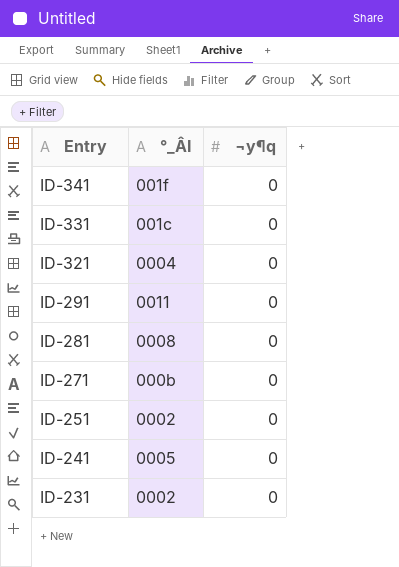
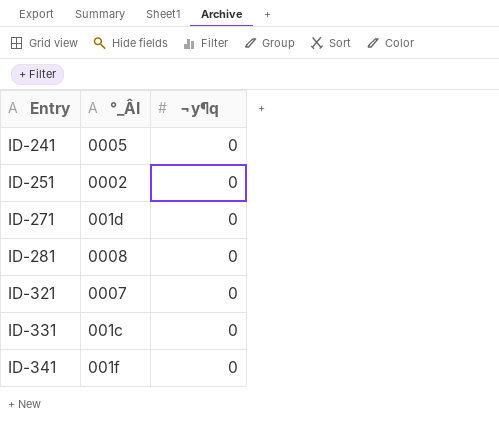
row order: Entry descending -> Entry ascending
row ID-291: 0011 | 0 -> none
row ID-231: 0002 | 0 -> none
ID-271 | °_ÂI: 000b -> 001d
ID-321 | °_ÂI: 0004 -> 0007

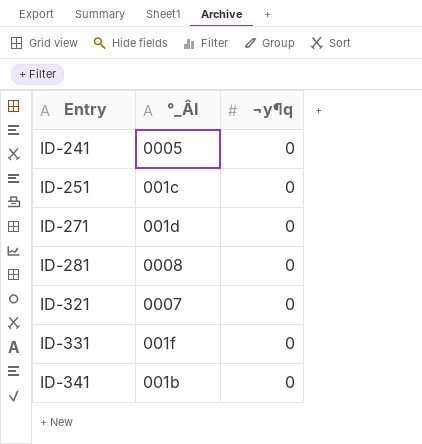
ID-251 | °_ÂI: 0002 -> 001c
ID-331 | °_ÂI: 001c -> 001f
ID-341 | °_ÂI: 001f -> 001b

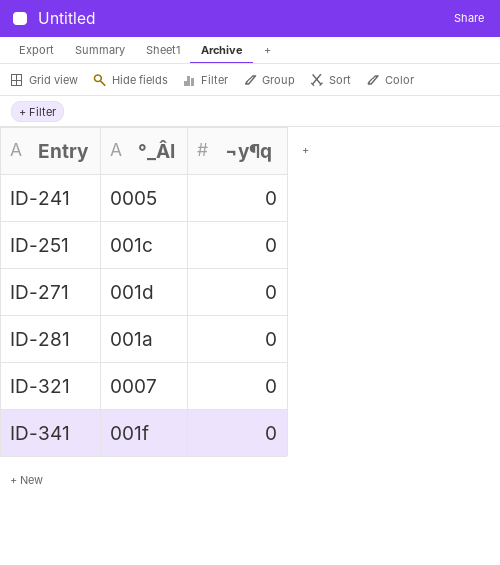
row ID-331: 001f | 0 -> none
ID-281 | °_ÂI: 0008 -> 001a
ID-341 | °_ÂI: 001b -> 001f

